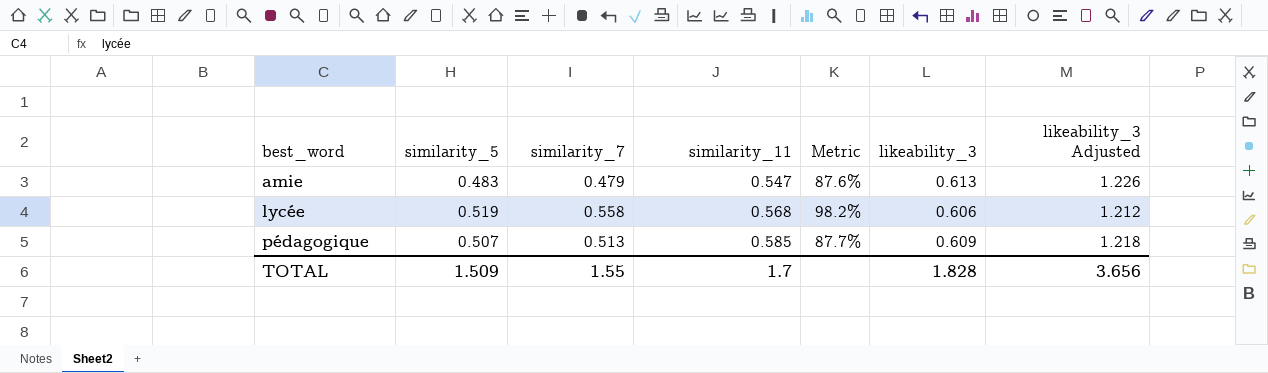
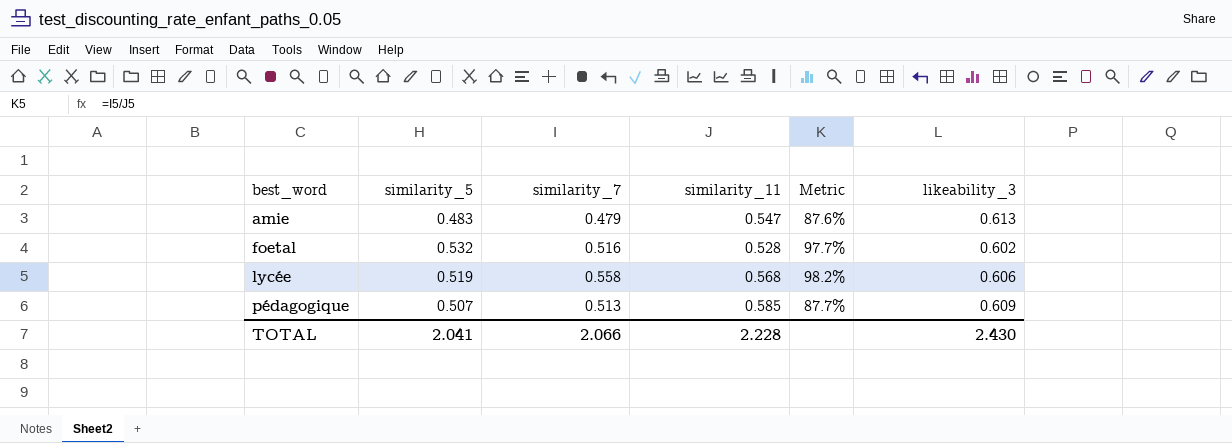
column likeability_3 Adjusted | formula: [likeability_3] * 2 -> none
row foetal: none -> 0.532 | 0.516 | 0.528 | 97.7% | 0.602
TOTAL | similarity_5: 1.509 -> 2.041
TOTAL | similarity_7: 1.55 -> 2.066
TOTAL | similarity_11: 1.7 -> 2.228
TOTAL | likeability_3: 1.828 -> 2.430

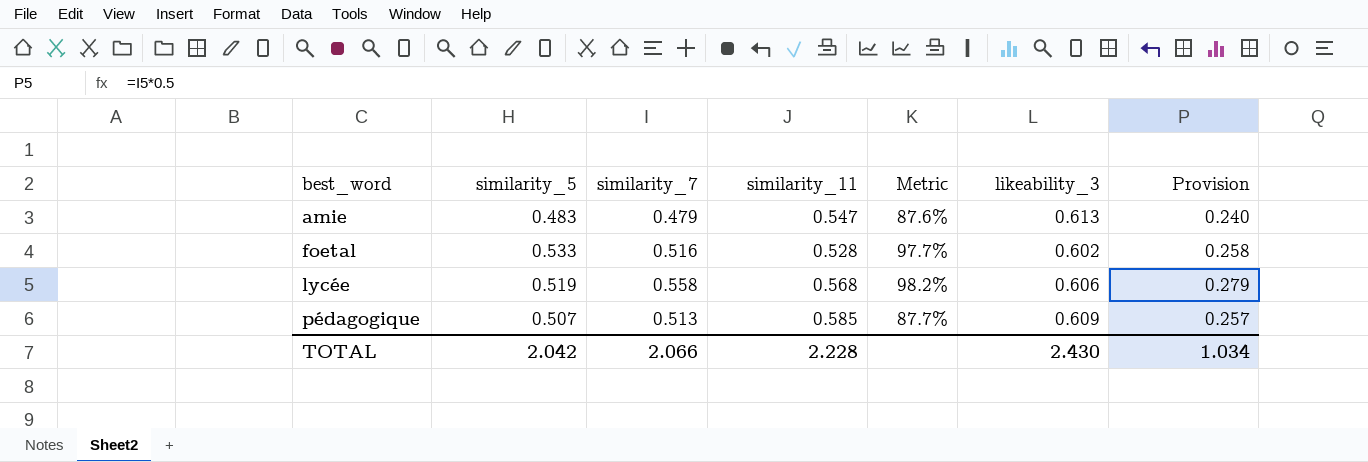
column Provision | formula: none -> [similarity_7] * 0.5
foetal | similarity_5: 0.532 -> 0.533
TOTAL | similarity_5: 2.041 -> 2.042

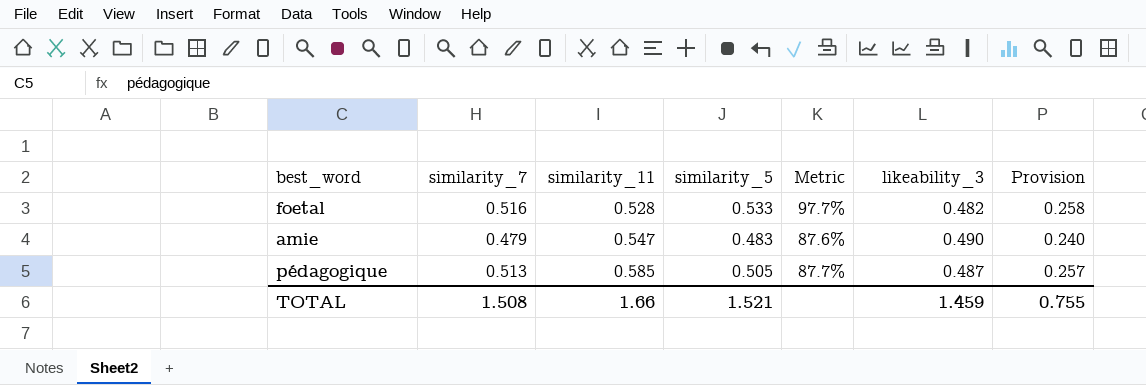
row order: best_word ascending -> similarity_11 ascending
column similarity_5 | position: 2 -> 4
row lycée: 0.519 | 0.558 | 0.568 | 98.2% | 0.606 | 0.279 -> none
foetal | likeability_3: 0.602 -> 0.482
amie | likeability_3: 0.613 -> 0.490
pédagogique | similarity_5: 0.507 -> 0.505
pédagogique | likeability_3: 0.609 -> 0.487
TOTAL | similarity_7: 2.066 -> 1.508
TOTAL | similarity_11: 2.228 -> 1.66
TOTAL | similarity_5: 2.042 -> 1.521
TOTAL | likeability_3: 2.430 -> 1.459
TOTAL | Provision: 1.034 -> 0.755

